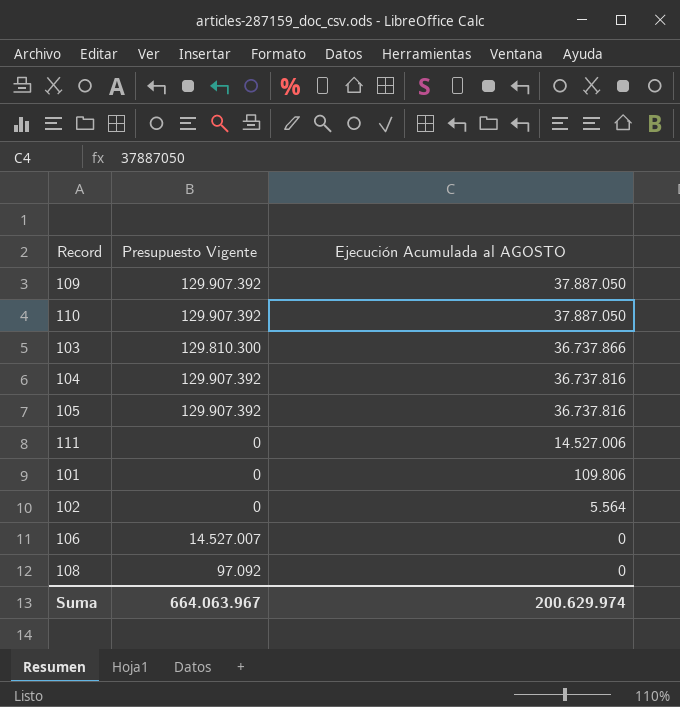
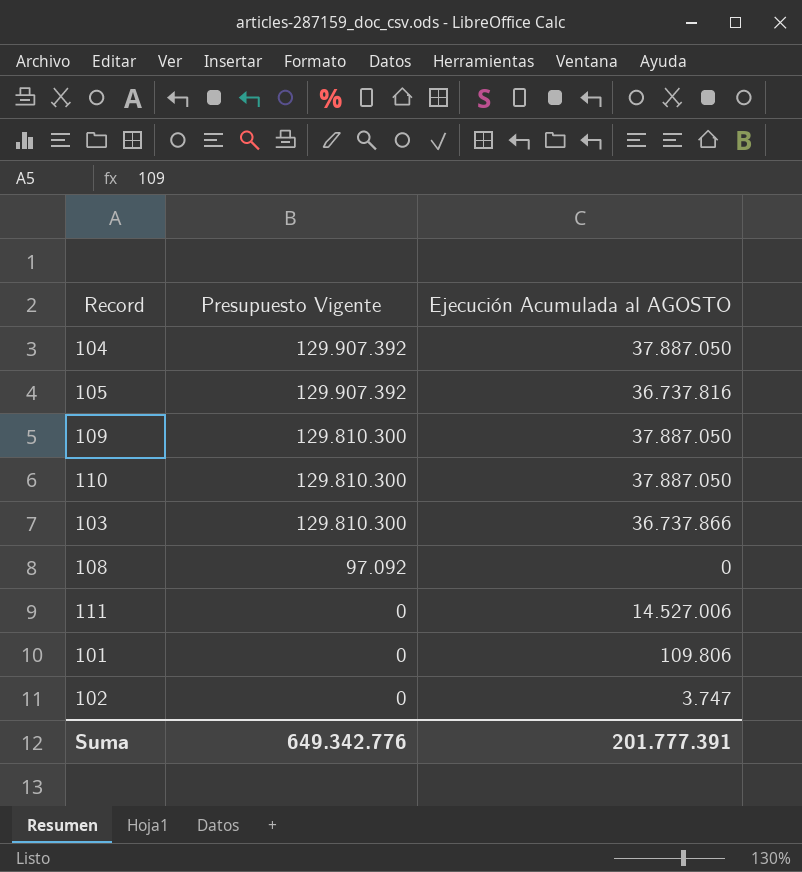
row order: Ejecución Acumulada al AGOSTO descending -> Presupuesto Vigente descending
row 106: 14.527.007 | 0 -> none
104 | Ejecución Acumulada al AGOSTO: 36.737.816 -> 37.887.050
109 | Presupuesto Vigente: 129.907.392 -> 129.810.300
110 | Presupuesto Vigente: 129.907.392 -> 129.810.300
102 | Ejecución Acumulada al AGOSTO: 5.564 -> 3.747
Suma | Presupuesto Vigente: 664.063.967 -> 649.342.776
Suma | Ejecución Acumulada al AGOSTO: 200.629.974 -> 201.777.391

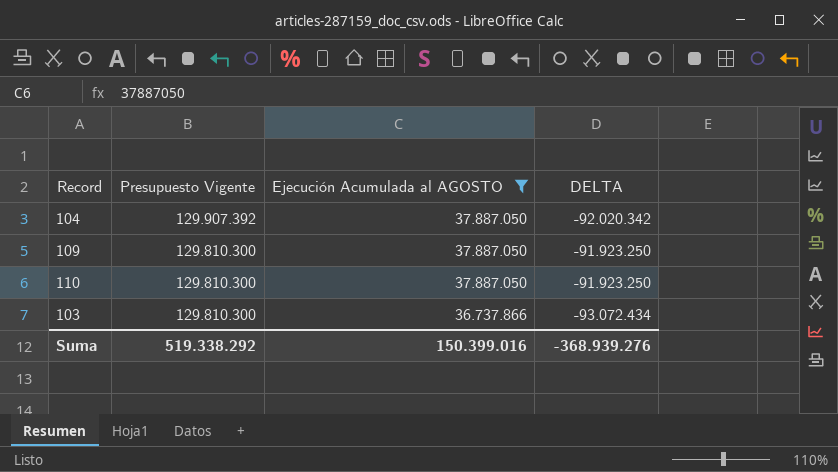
filter: none -> Ejecución Acumulada al AGOSTO >= 36.737.866
column DELTA | formula: none -> [Ejecución Acumulada al AGOSTO] - [Presupuesto Vigente]
Suma | Presupuesto Vigente: 649.342.776 -> 519.338.292
Suma | Ejecución Acumulada al AGOSTO: 201.777.391 -> 150.399.016

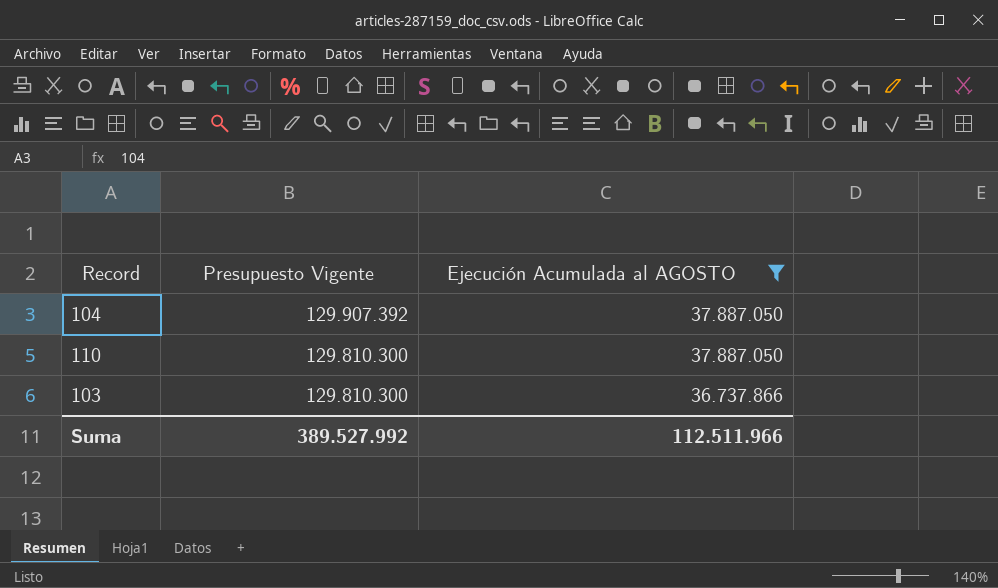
column DELTA | formula: [Ejecución Acumulada al AGOSTO] - [Presupuesto Vigente] -> none
row 109: 129.810.300 | 37.887.050 | -91.923.250 -> none
Suma | Presupuesto Vigente: 519.338.292 -> 389.527.992
Suma | Ejecución Acumulada al AGOSTO: 150.399.016 -> 112.511.966

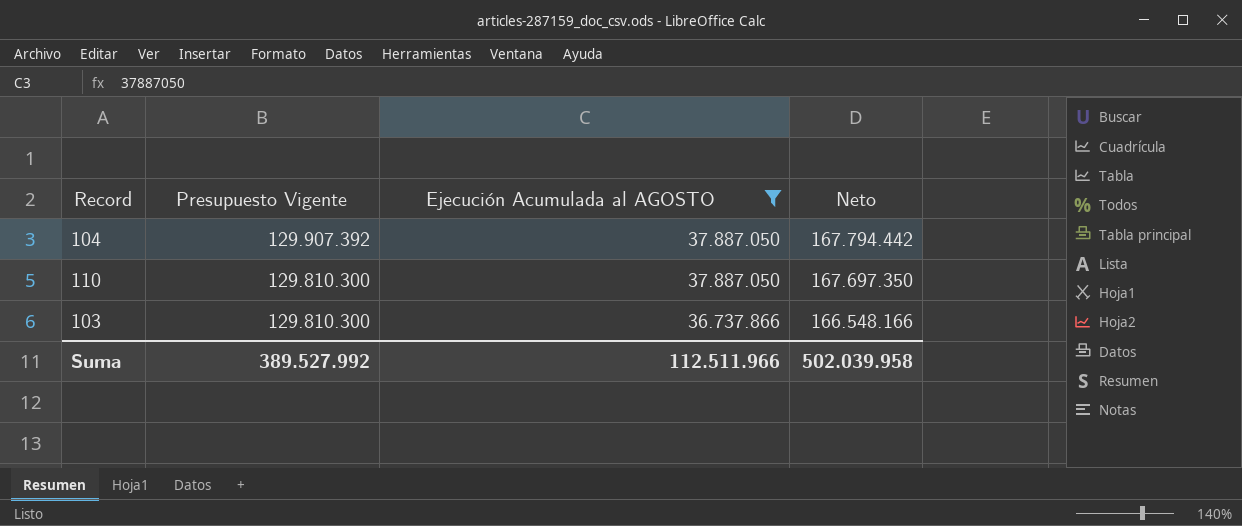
column Neto | formula: none -> [Presupuesto Vigente] + [Ejecución Acumulada al AGOSTO]

